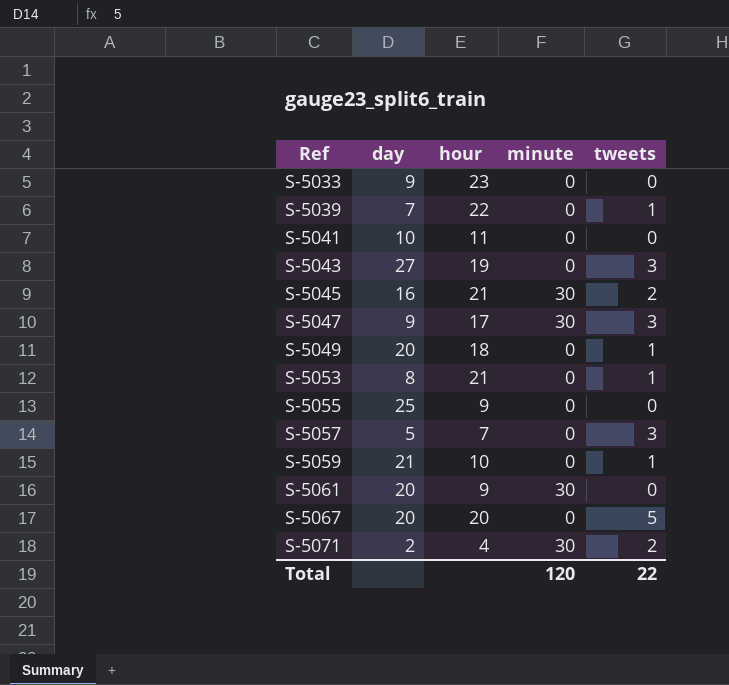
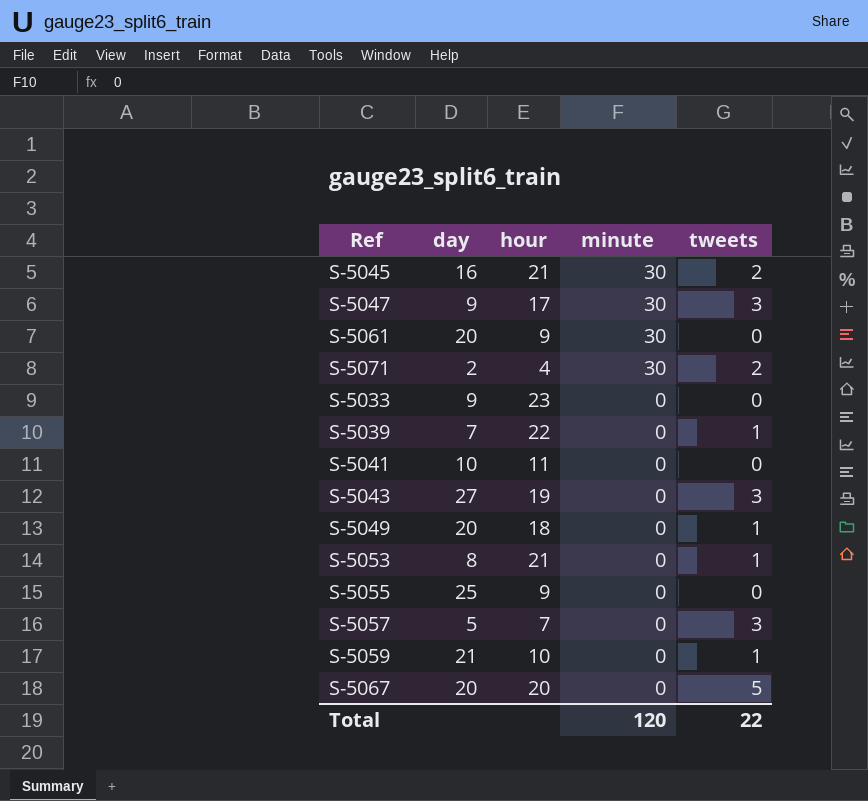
row order: Ref ascending -> minute descending

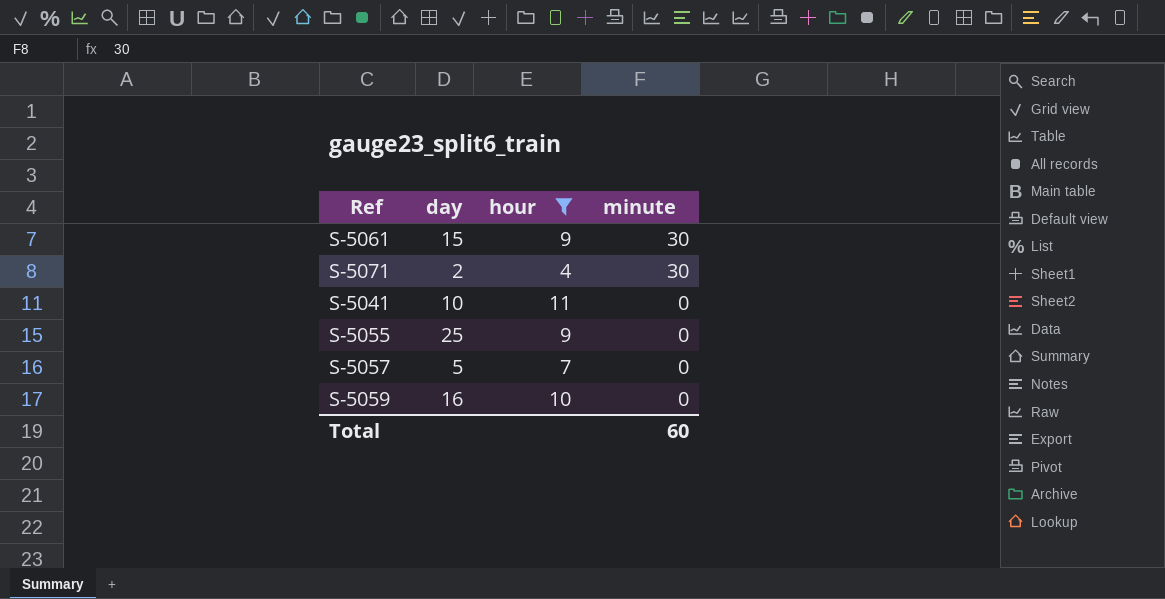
filter: none -> hour <= 11
column tweets | position: 5 -> none
S-5061 | day: 20 -> 15
S-5059 | day: 21 -> 16
Total | minute: 120 -> 60

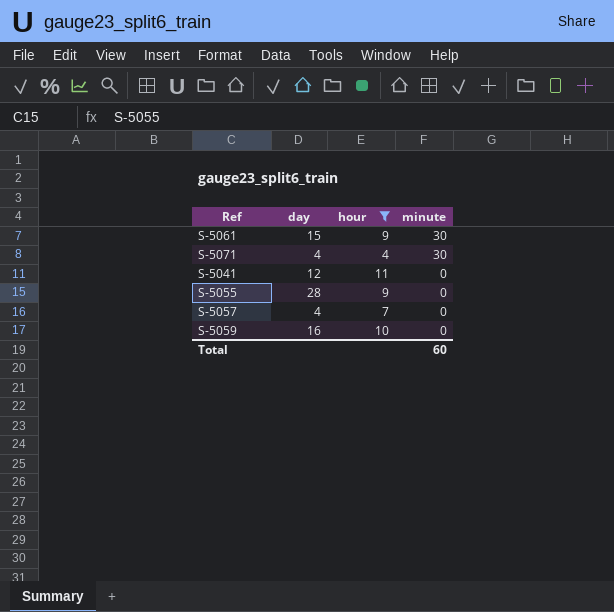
S-5071 | day: 2 -> 4
S-5041 | day: 10 -> 12
S-5055 | day: 25 -> 28
S-5057 | day: 5 -> 4

